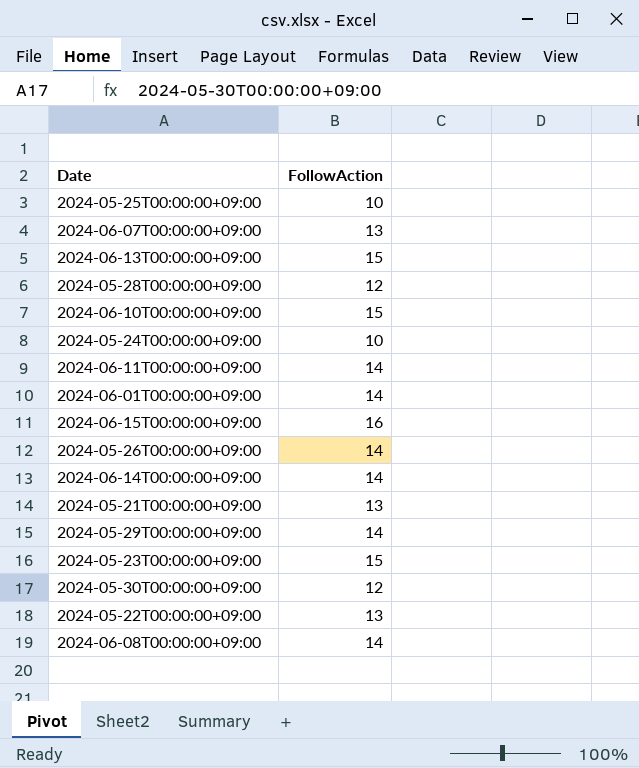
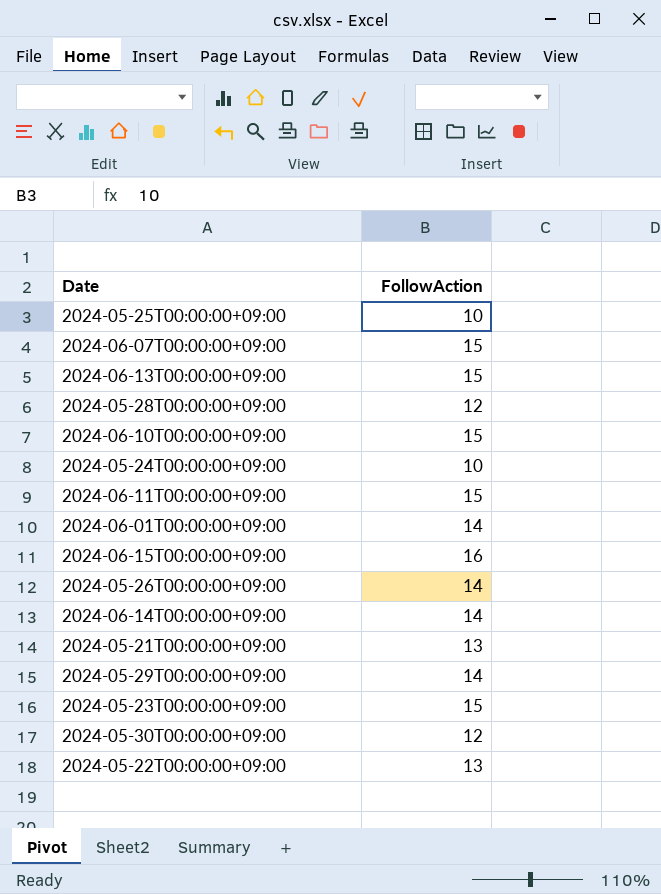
row 2024-06-08T00:00:00+09:00: 14 -> none
2024-06-07T00:00:00+09:00 | FollowAction: 13 -> 15
2024-06-11T00:00:00+09:00 | FollowAction: 14 -> 15

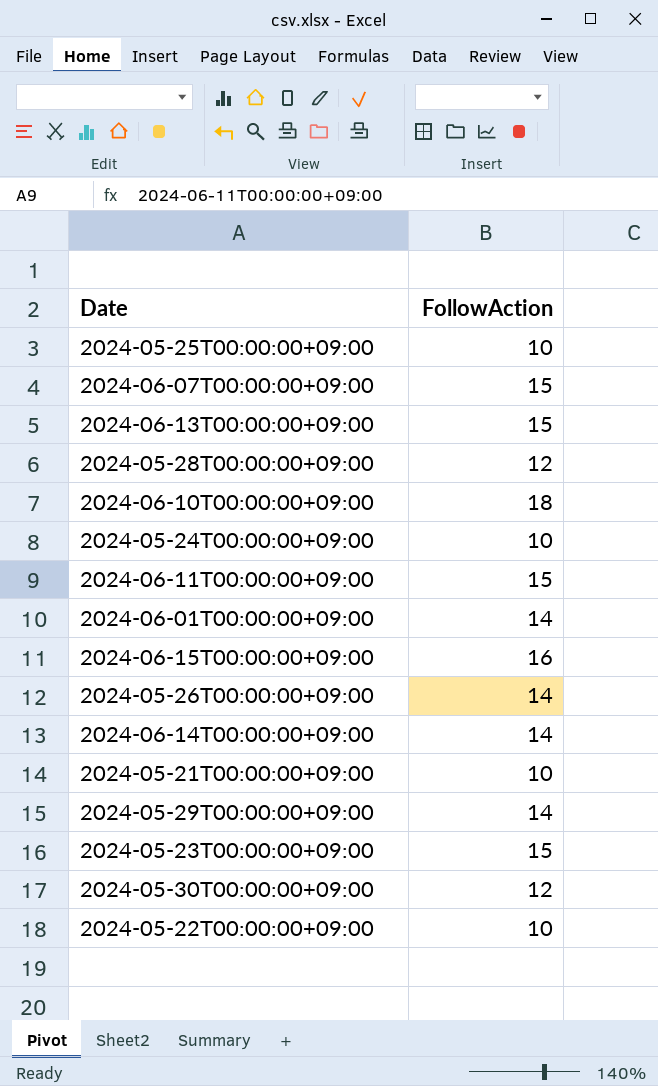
2024-06-10T00:00:00+09:00 | FollowAction: 15 -> 18
2024-05-21T00:00:00+09:00 | FollowAction: 13 -> 10
2024-05-22T00:00:00+09:00 | FollowAction: 13 -> 10

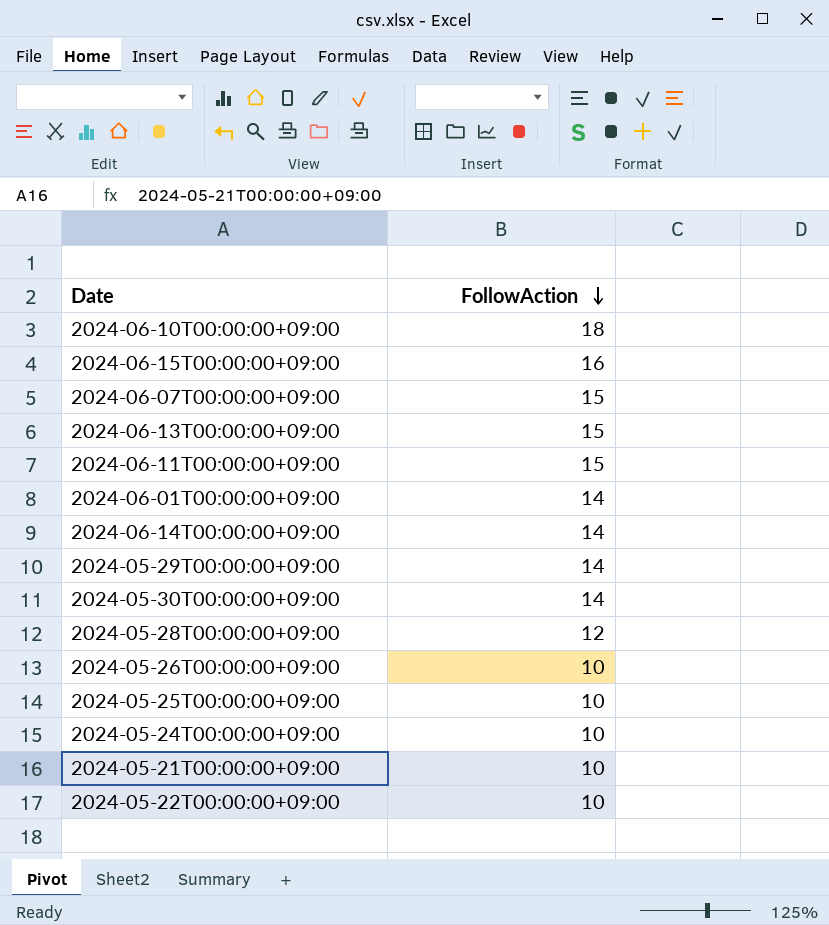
row order: none -> FollowAction descending
row 2024-05-23T00:00:00+09:00: 15 -> none
2024-05-30T00:00:00+09:00 | FollowAction: 12 -> 14
2024-05-26T00:00:00+09:00 | FollowAction: 14 -> 10

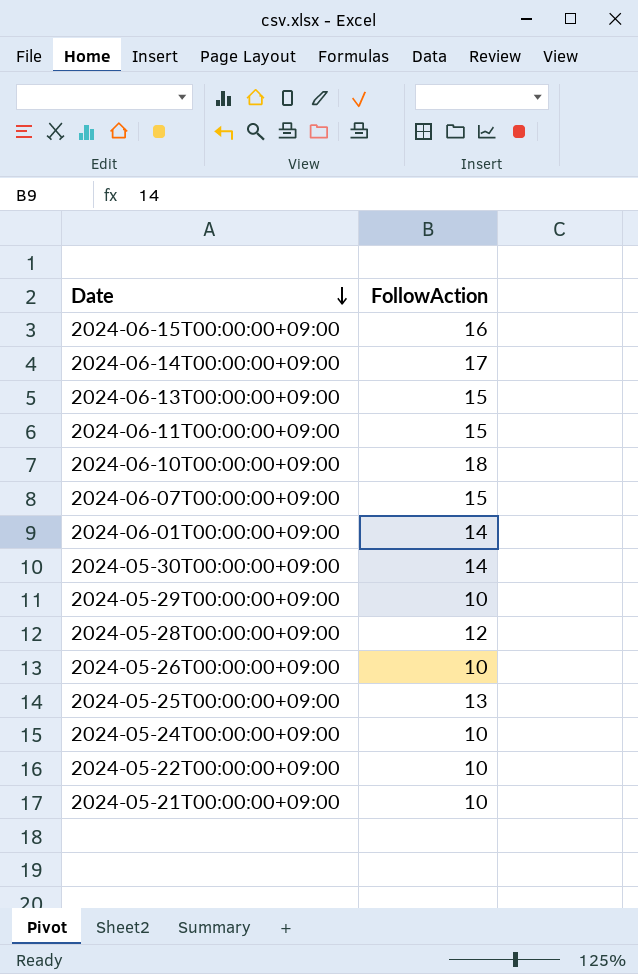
row order: FollowAction descending -> Date descending
2024-06-14T00:00:00+09:00 | FollowAction: 14 -> 17
2024-05-29T00:00:00+09:00 | FollowAction: 14 -> 10
2024-05-25T00:00:00+09:00 | FollowAction: 10 -> 13

